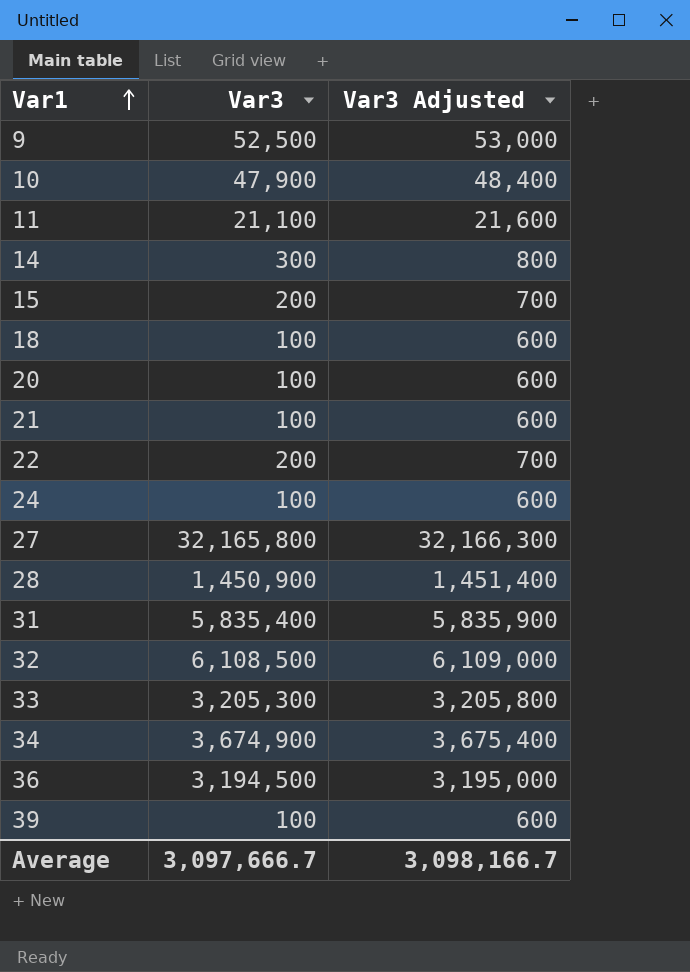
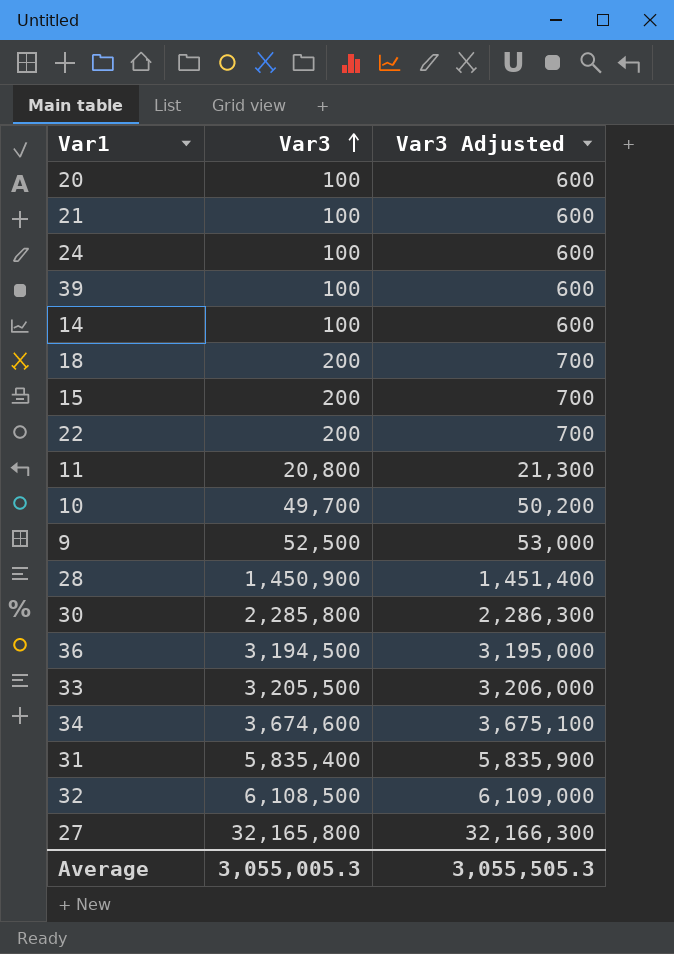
row order: Var1 ascending -> Var3 ascending
14 | Var3: 300 -> 100
14 | Var3 Adjusted: 800 -> 600
18 | Var3: 100 -> 200
18 | Var3 Adjusted: 600 -> 700
11 | Var3: 21,100 -> 20,800
11 | Var3 Adjusted: 21,600 -> 21,300
10 | Var3: 47,900 -> 49,700
10 | Var3 Adjusted: 48,400 -> 50,200
row 30: none -> 2,285,800 | 2,286,300
33 | Var3: 3,205,300 -> 3,205,500
33 | Var3 Adjusted: 3,205,800 -> 3,206,000
34 | Var3: 3,674,900 -> 3,674,600
34 | Var3 Adjusted: 3,675,400 -> 3,675,100
Average | Var3: 3,097,666.7 -> 3,055,005.3
Average | Var3 Adjusted: 3,098,166.7 -> 3,055,505.3

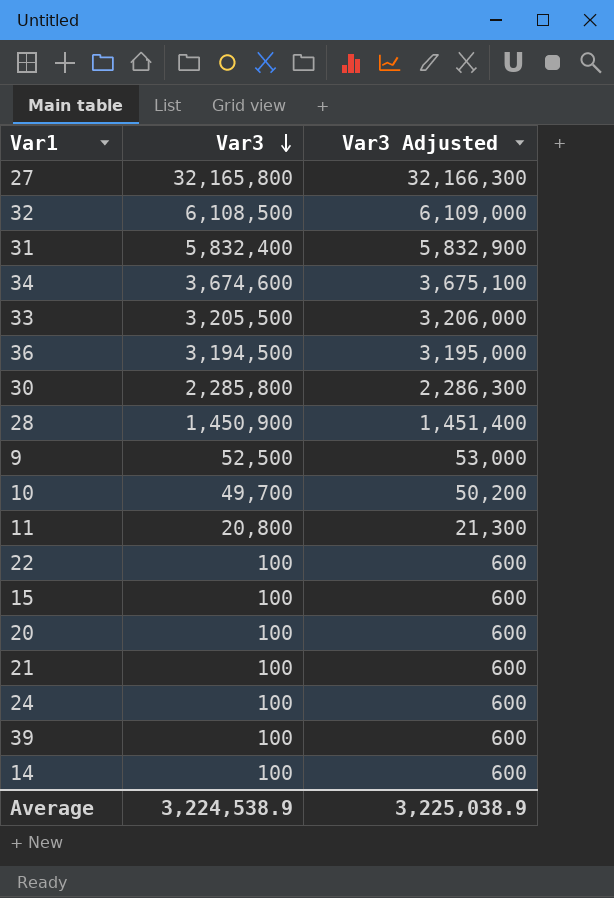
row order: Var3 ascending -> Var3 descending
row 18: 200 | 700 -> none
31 | Var3: 5,835,400 -> 5,832,400
31 | Var3 Adjusted: 5,835,900 -> 5,832,900
22 | Var3: 200 -> 100
22 | Var3 Adjusted: 700 -> 600
15 | Var3: 200 -> 100
15 | Var3 Adjusted: 700 -> 600
Average | Var3: 3,055,005.3 -> 3,224,538.9
Average | Var3 Adjusted: 3,055,505.3 -> 3,225,038.9

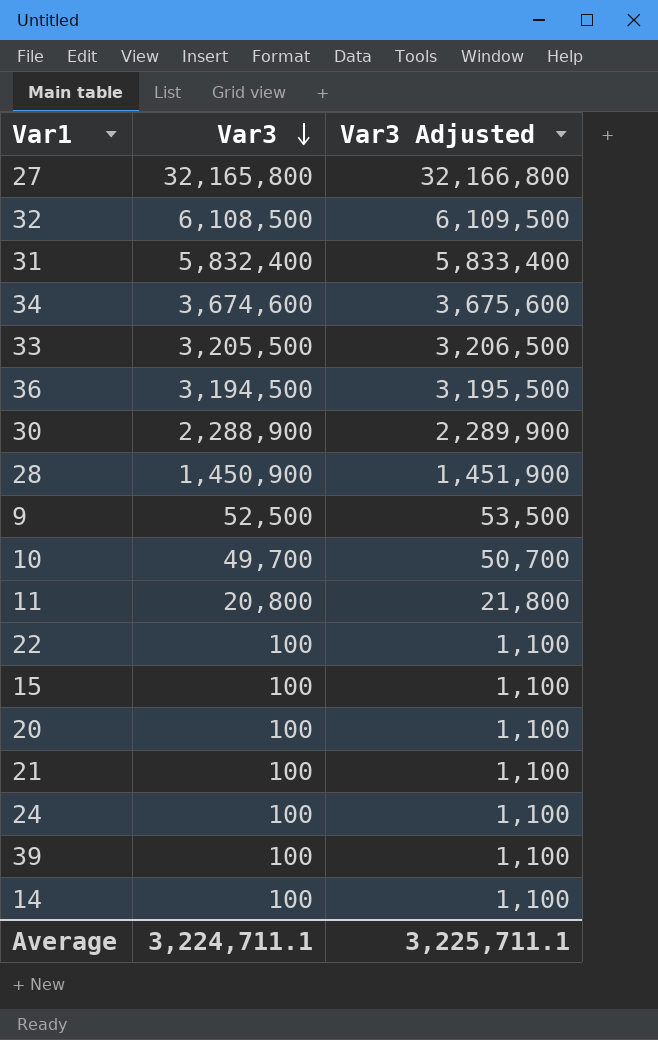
column Var3 Adjusted | formula: [Var3] + 500 -> [Var3] + 1000
30 | Var3: 2,285,800 -> 2,288,900
Average | Var3: 3,224,538.9 -> 3,224,711.1
Average | Var3 Adjusted: 3,225,038.9 -> 3,225,711.1

